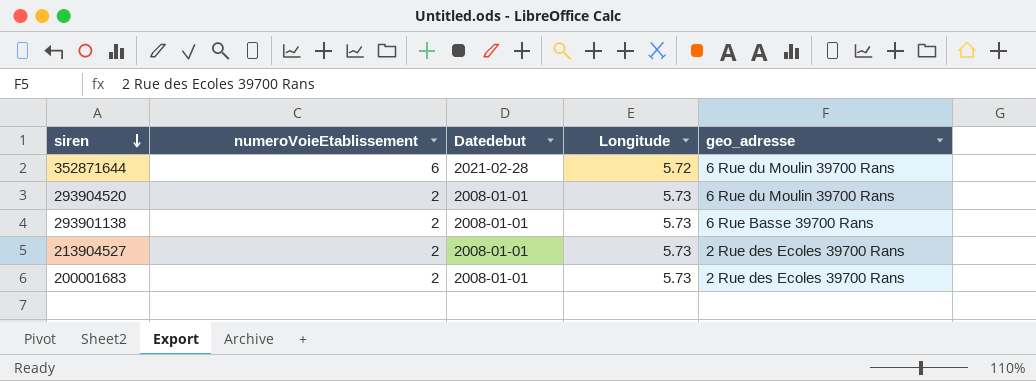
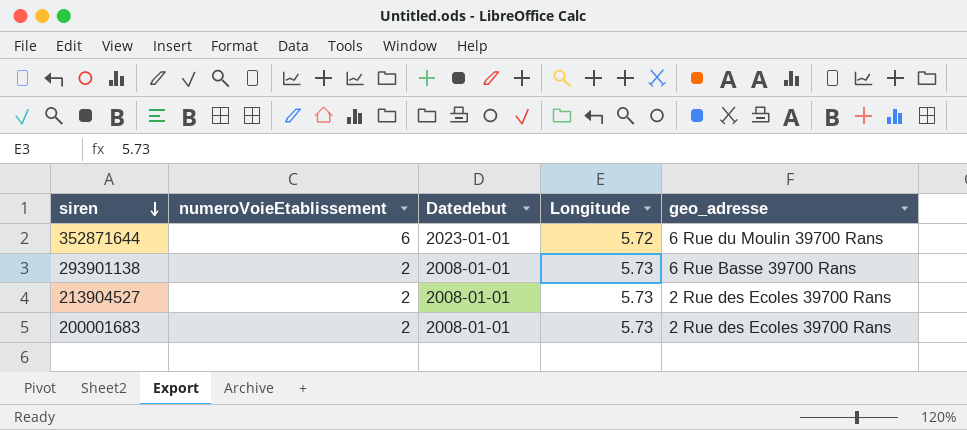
row 293904520: 2 | 2008-01-01 | 5.73 | 6 Rue du Moulin 39700 Rans -> none
352871644 | Datedebut: 2021-02-28 -> 2023-01-01

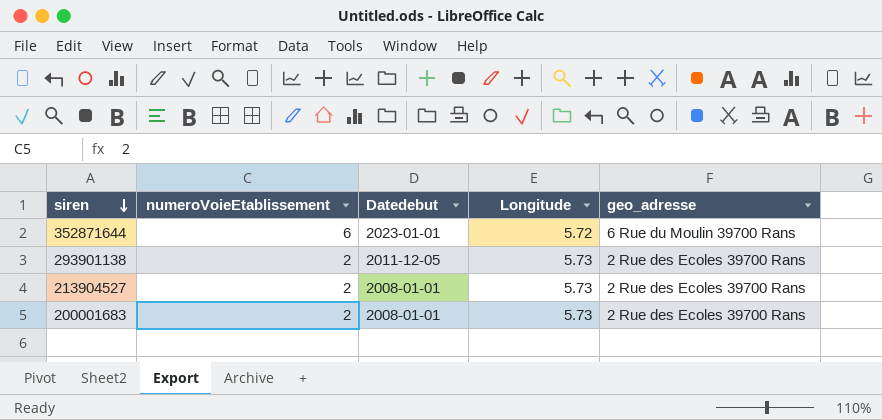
293901138 | Datedebut: 2008-01-01 -> 2011-12-05
293901138 | geo_adresse: 6 Rue Basse 39700 Rans -> 2 Rue des Ecoles 39700 Rans

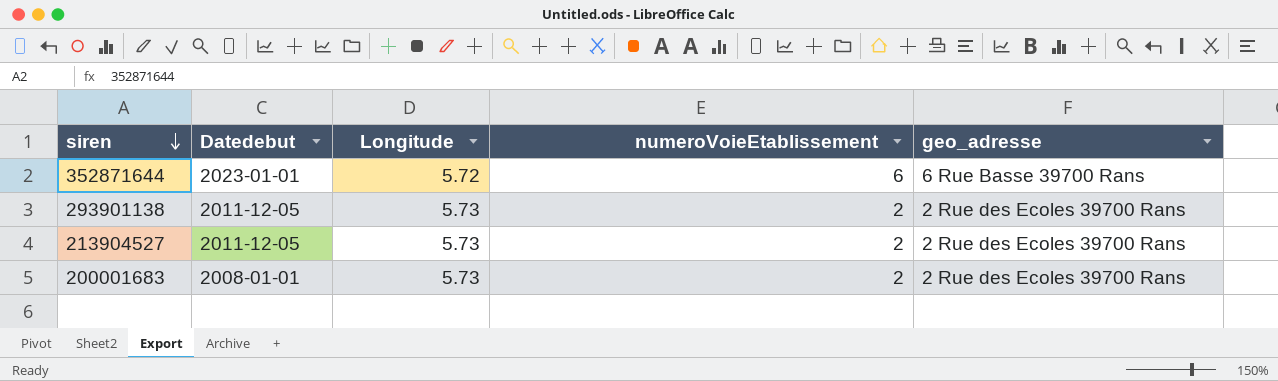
column numeroVoieEtablissement | position: 2 -> 4
352871644 | geo_adresse: 6 Rue du Moulin 39700 Rans -> 6 Rue Basse 39700 Rans
213904527 | Datedebut: 2008-01-01 -> 2011-12-05

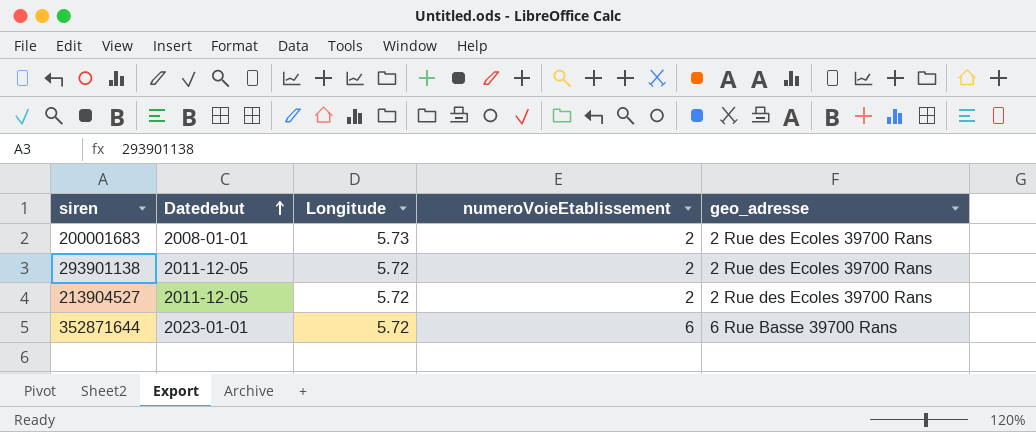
row order: siren descending -> Datedebut ascending
293901138 | Longitude: 5.73 -> 5.72
213904527 | Longitude: 5.73 -> 5.72

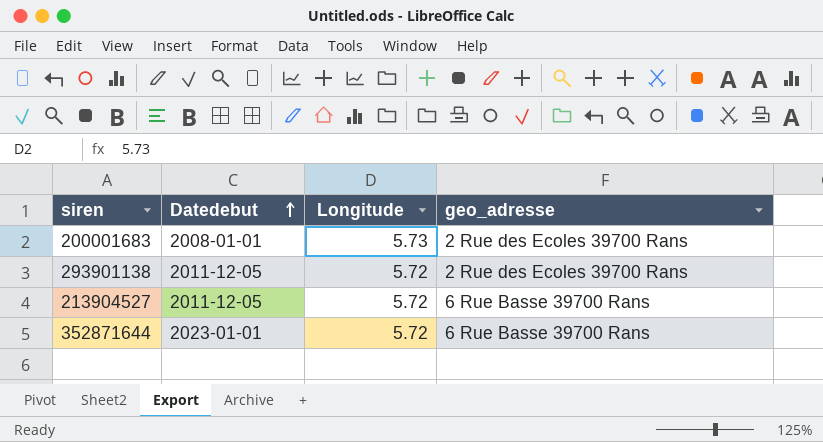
column numeroVoieEtablissement | position: 4 -> none
213904527 | geo_adresse: 2 Rue des Ecoles 39700 Rans -> 6 Rue Basse 39700 Rans

